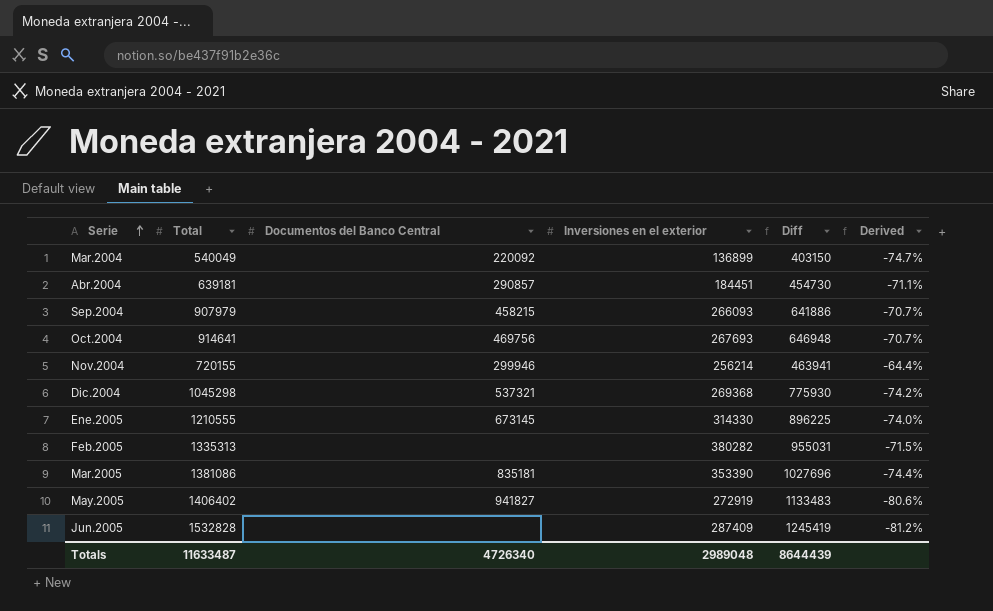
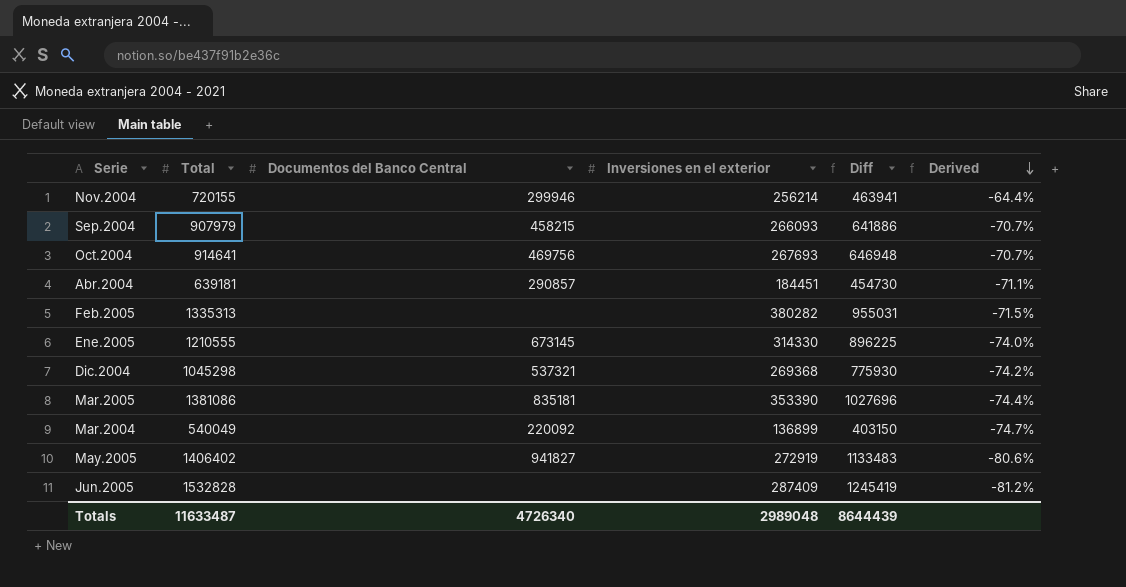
row order: Serie ascending -> Derived descending

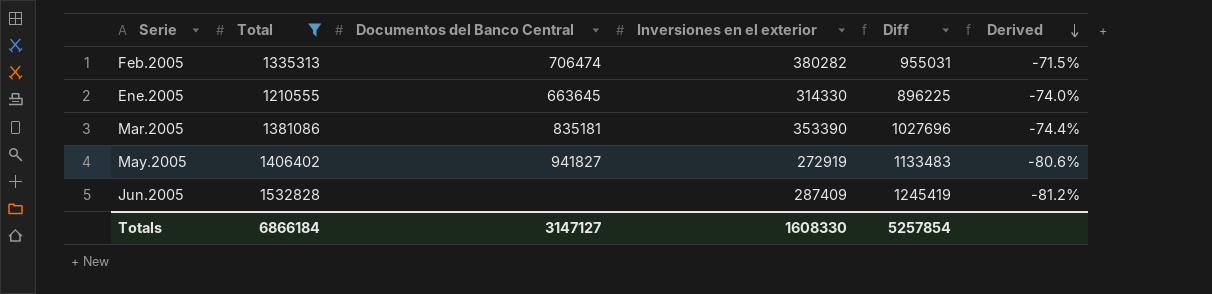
filter: none -> Total >= 1210555
Feb.2005 | Documentos del Banco Central: none -> 706474
Ene.2005 | Documentos del Banco Central: 673145 -> 663645
Totals | Total: 11633487 -> 6866184
Totals | Documentos del Banco Central: 4726340 -> 3147127
Totals | Inversiones en el exterior: 2989048 -> 1608330
Totals | Diff: 8644439 -> 5257854

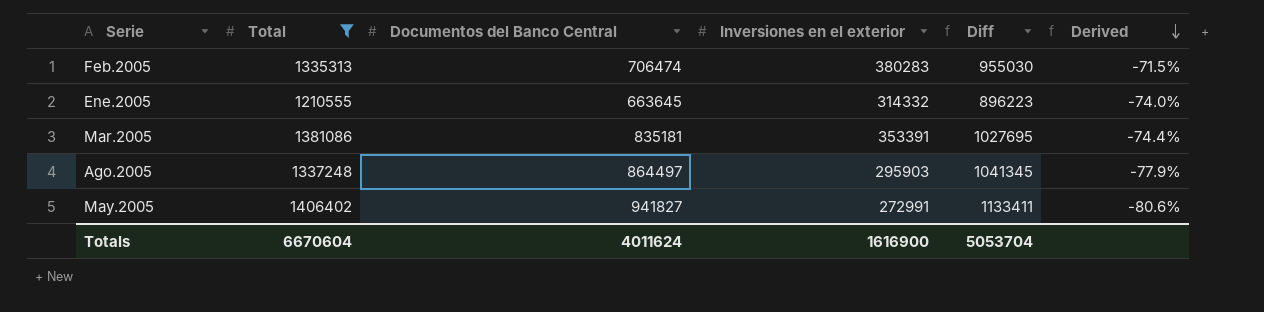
row Jun.2005: 1532828 | none | 287409 | 1245419 | -81.2% -> none
Feb.2005 | Inversiones en el exterior: 380282 -> 380283
Feb.2005 | Diff: 955031 -> 955030
Ene.2005 | Inversiones en el exterior: 314330 -> 314332
Ene.2005 | Diff: 896225 -> 896223
Mar.2005 | Inversiones en el exterior: 353390 -> 353391
Mar.2005 | Diff: 1027696 -> 1027695
row Ago.2005: none -> 1337248 | 864497 | 295903 | 1041345 | -77.9%
May.2005 | Inversiones en el exterior: 272919 -> 272991
May.2005 | Diff: 1133483 -> 1133411
Totals | Total: 6866184 -> 6670604
Totals | Documentos del Banco Central: 3147127 -> 4011624
Totals | Inversiones en el exterior: 1608330 -> 1616900
Totals | Diff: 5257854 -> 5053704

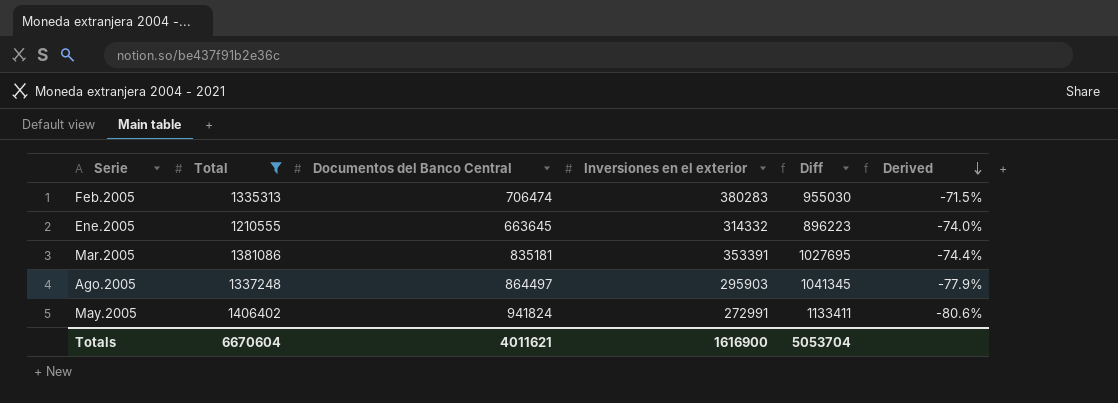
May.2005 | Documentos del Banco Central: 941827 -> 941824
Totals | Documentos del Banco Central: 4011624 -> 4011621

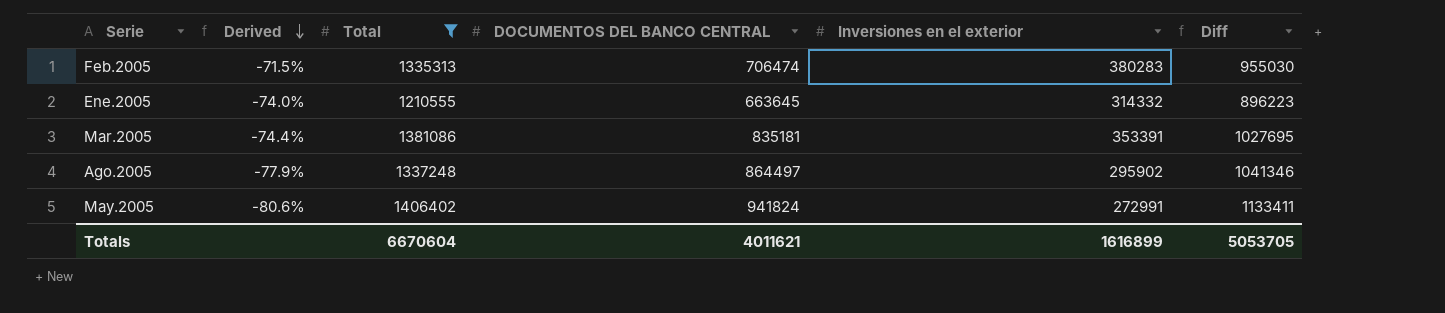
column Derived | position: 6 -> 2
column name: Documentos del Banco Central -> DOCUMENTOS DEL BANCO CENTRAL
Ago.2005 | Inversiones en el exterior: 295903 -> 295902
Ago.2005 | Diff: 1041345 -> 1041346
Totals | Inversiones en el exterior: 1616900 -> 1616899
Totals | Diff: 5053704 -> 5053705

